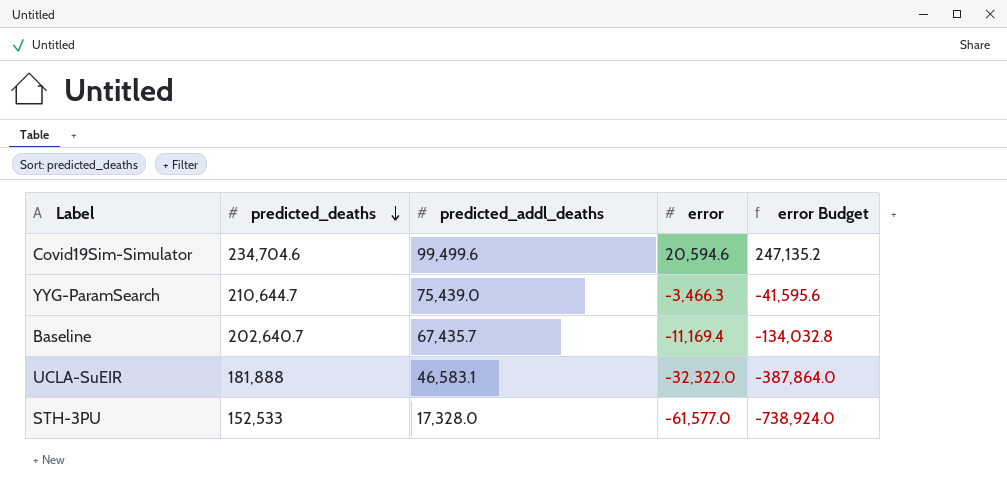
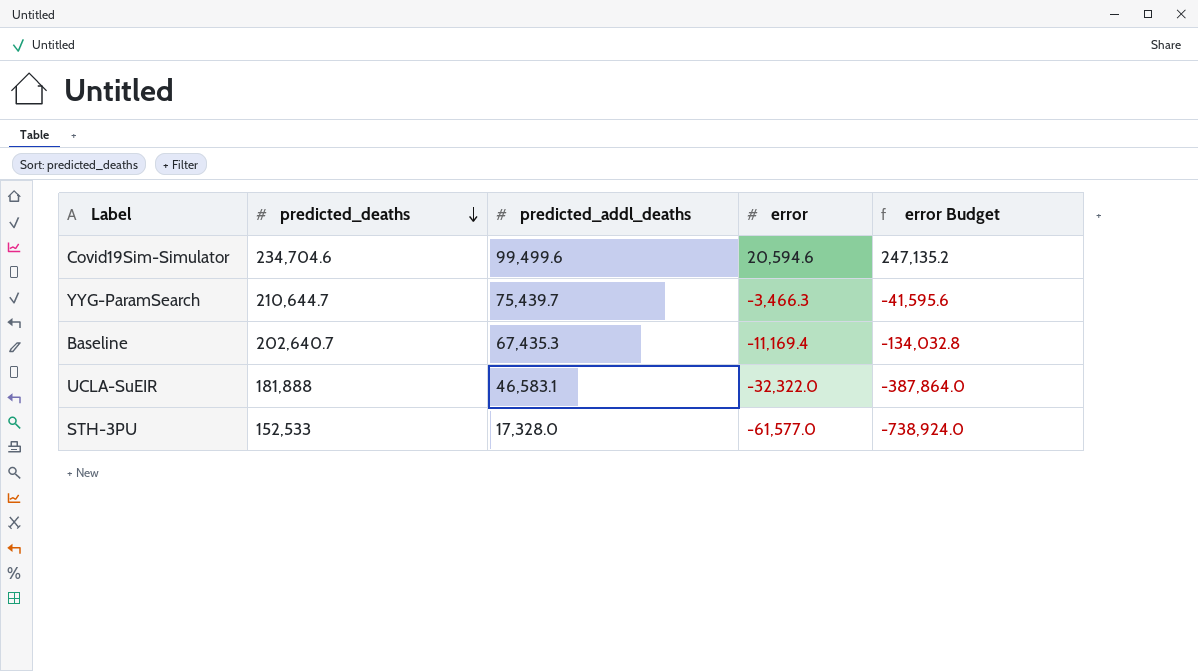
YYG-ParamSearch | predicted_addl_deaths: 75,439.0 -> 75,439.7
Baseline | predicted_addl_deaths: 67,435.7 -> 67,435.3

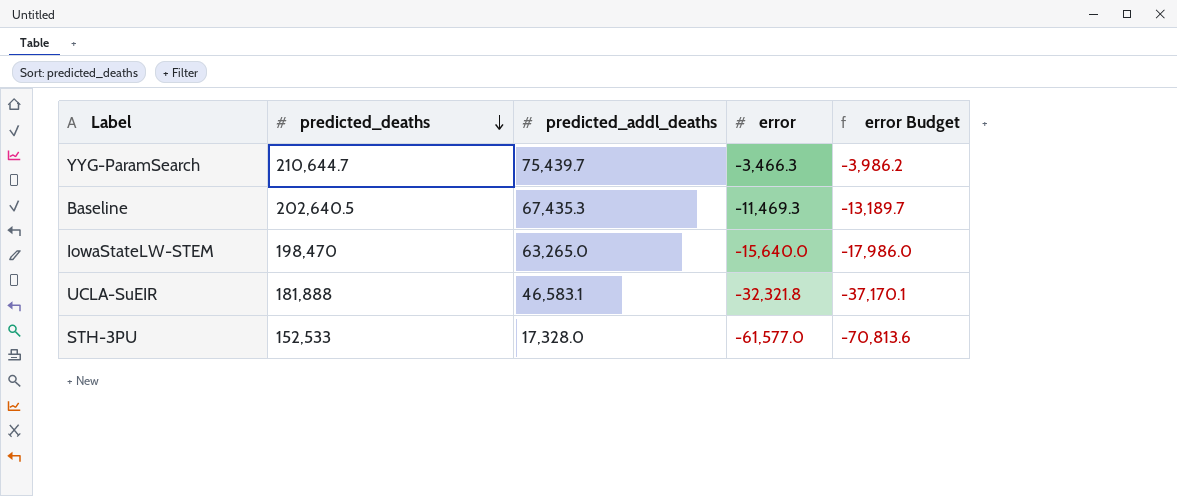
column error Budget | formula: [error] * 12 -> [error] * 1.15
row Covid19Sim-Simulator: 234,704.6 | 99,499.6 | 20,594.6 | 247,135.2 -> none
Baseline | predicted_deaths: 202,640.7 -> 202,640.5
Baseline | error: -11,169.4 -> -11,469.3
row IowaStateLW-STEM: none -> 198,470 | 63,265.0 | -15,640.0 | -17,986.0
UCLA-SuEIR | error: -32,322.0 -> -32,321.8

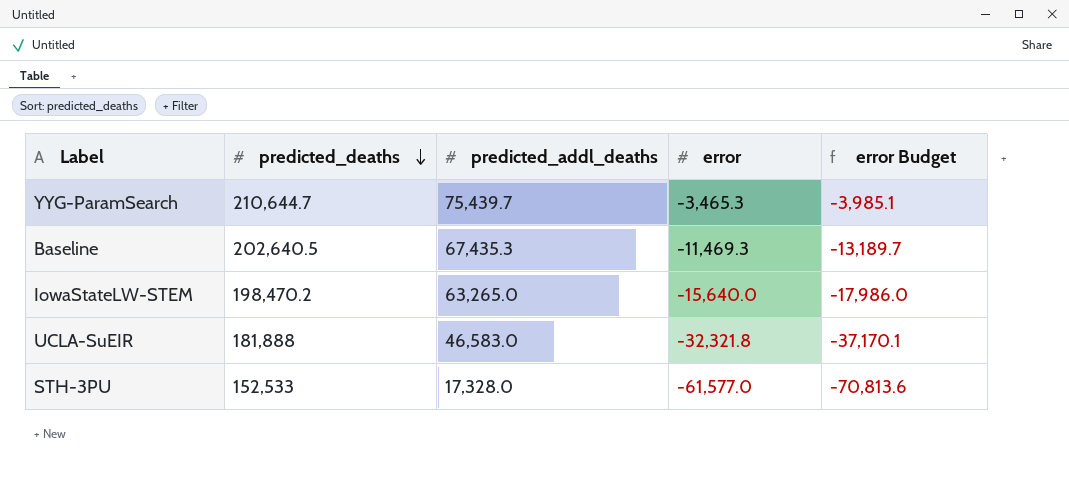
YYG-ParamSearch | error: -3,466.3 -> -3,465.3
YYG-ParamSearch | error Budget: -3,986.2 -> -3,985.1
IowaStateLW-STEM | predicted_deaths: 198,470 -> 198,470.2
UCLA-SuEIR | predicted_addl_deaths: 46,583.1 -> 46,583.0

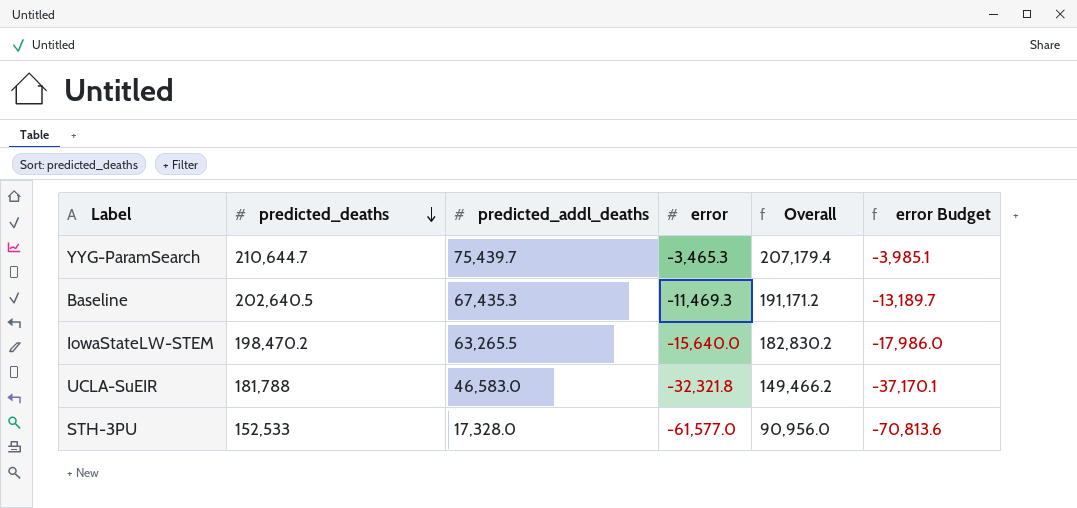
column Overall | formula: none -> [predicted_deaths] + [error]
IowaStateLW-STEM | predicted_addl_deaths: 63,265.0 -> 63,265.5
UCLA-SuEIR | predicted_deaths: 181,888 -> 181,788

